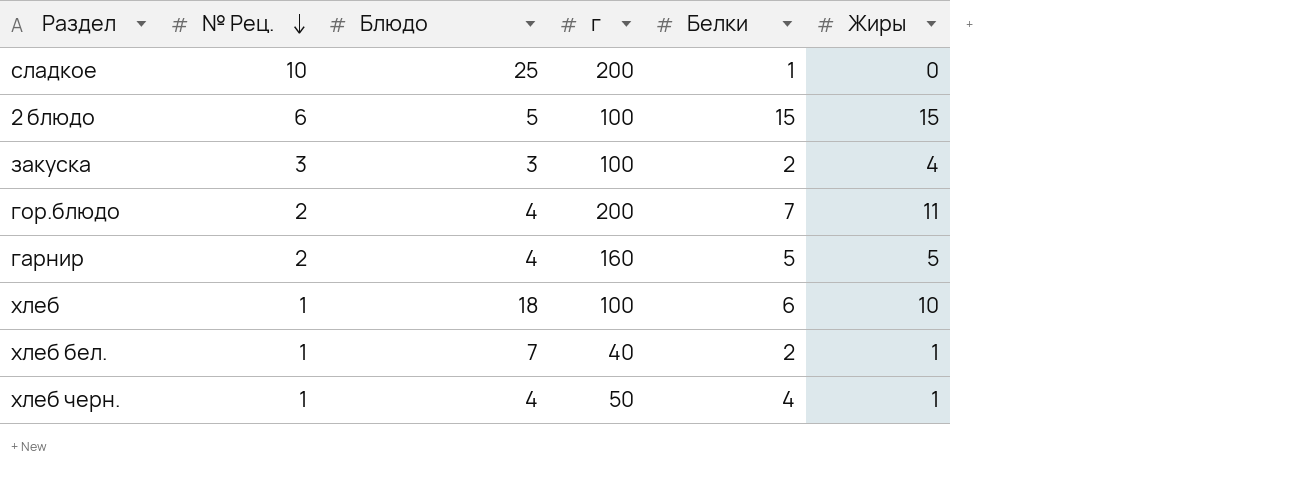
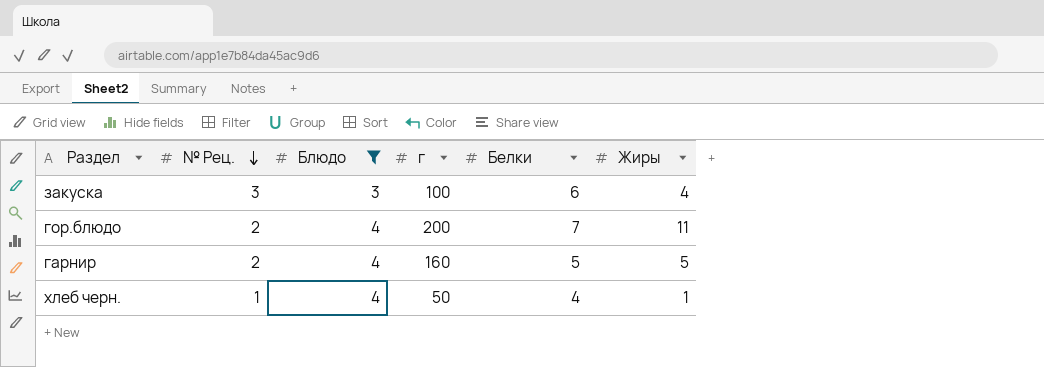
filter: none -> Блюдо <= 4
закуска | Белки: 2 -> 6

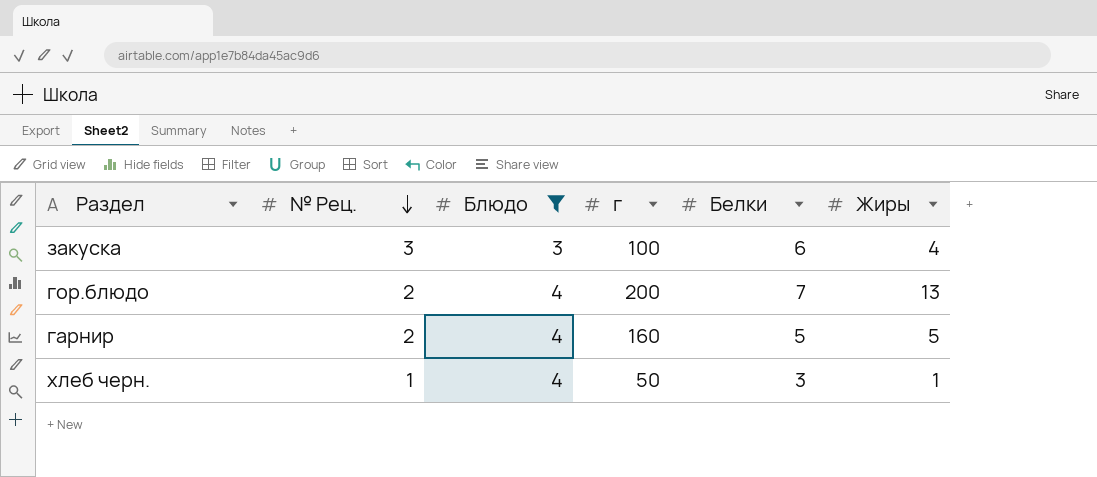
гор.блюдо | Жиры: 11 -> 13
хлеб черн. | Белки: 4 -> 3

